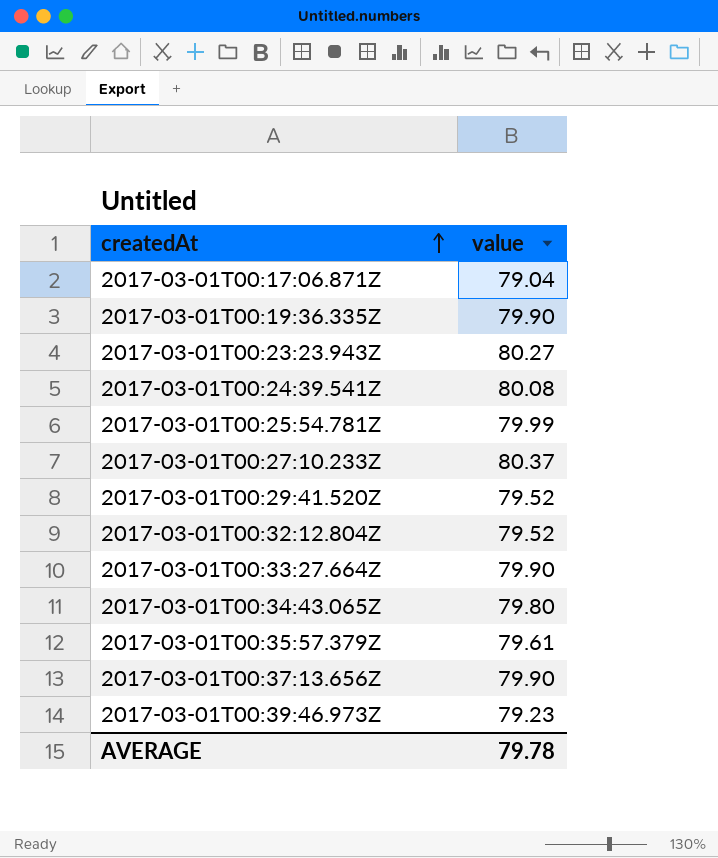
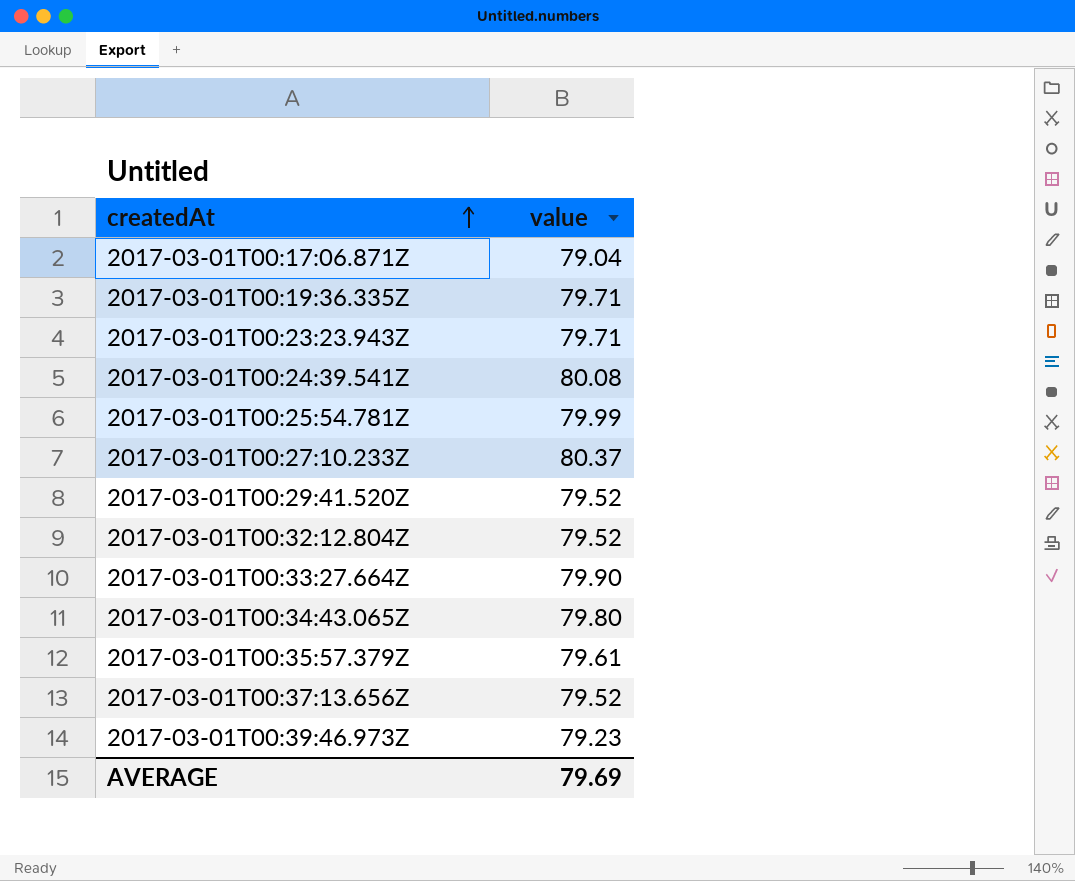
2017-03-01T00:19:36.335Z | value: 79.90 -> 79.71
2017-03-01T00:23:23.943Z | value: 80.27 -> 79.71
2017-03-01T00:37:13.656Z | value: 79.90 -> 79.52
AVERAGE | value: 79.78 -> 79.69

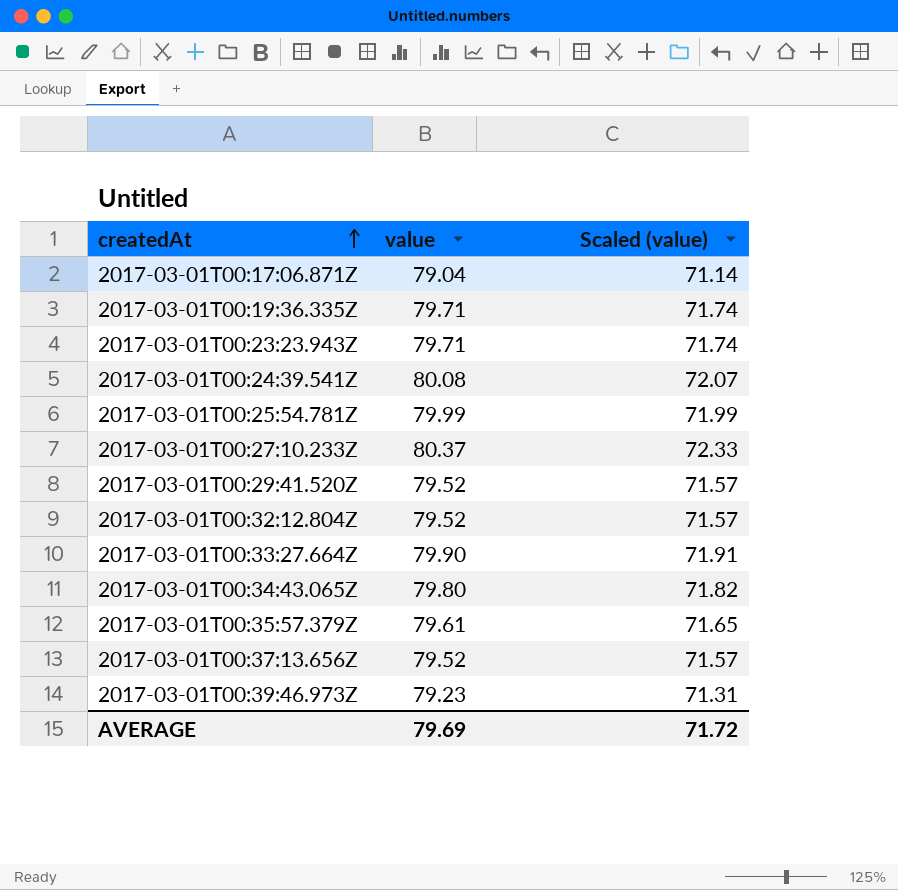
column Scaled (value) | formula: none -> [value] * 0.9

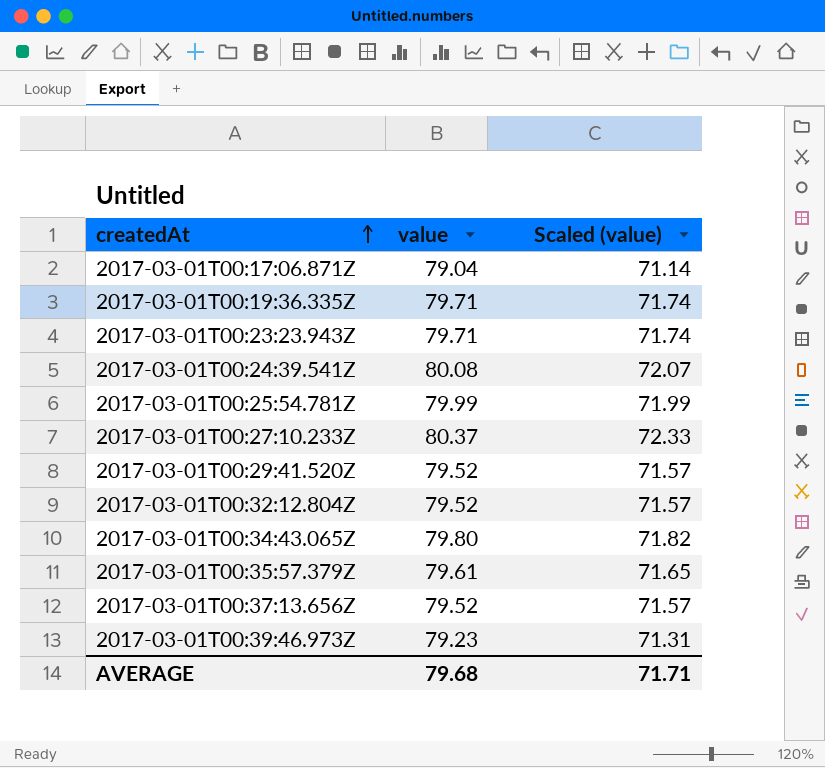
row 2017-03-01T00:33:27.664Z: 79.90 | 71.91 -> none
AVERAGE | value: 79.69 -> 79.68
AVERAGE | Scaled (value): 71.72 -> 71.71

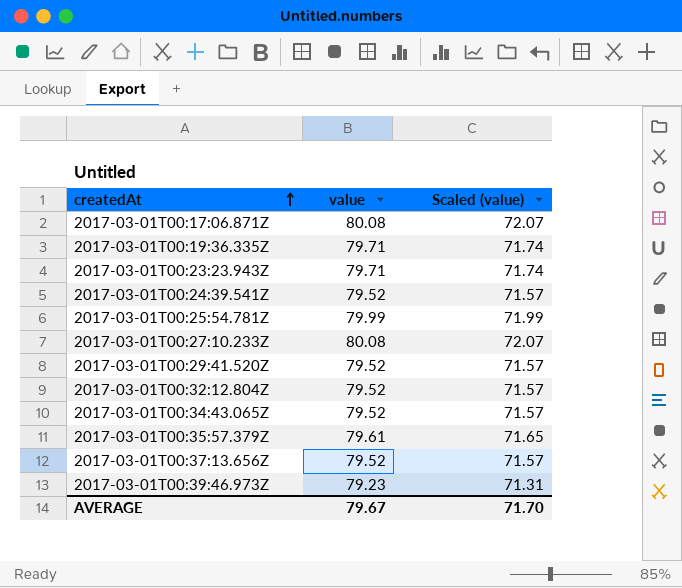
2017-03-01T00:17:06.871Z | value: 79.04 -> 80.08
2017-03-01T00:17:06.871Z | Scaled (value): 71.14 -> 72.07
2017-03-01T00:24:39.541Z | value: 80.08 -> 79.52
2017-03-01T00:24:39.541Z | Scaled (value): 72.07 -> 71.57
2017-03-01T00:27:10.233Z | value: 80.37 -> 80.08
2017-03-01T00:27:10.233Z | Scaled (value): 72.33 -> 72.07
2017-03-01T00:34:43.065Z | value: 79.80 -> 79.52
2017-03-01T00:34:43.065Z | Scaled (value): 71.82 -> 71.57
AVERAGE | value: 79.68 -> 79.67
AVERAGE | Scaled (value): 71.71 -> 71.70

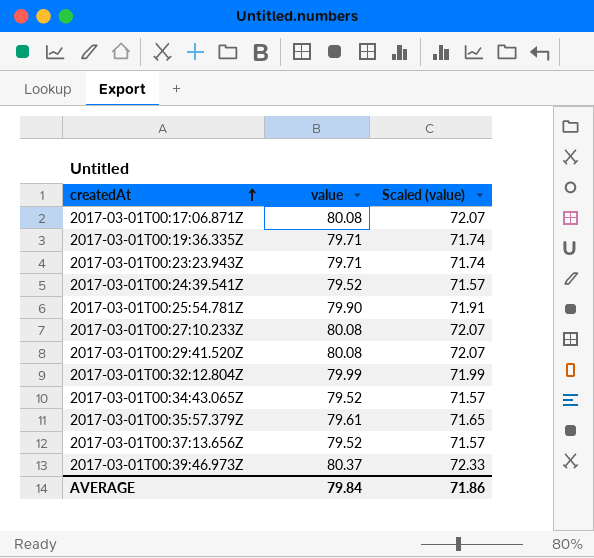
2017-03-01T00:25:54.781Z | value: 79.99 -> 79.90
2017-03-01T00:25:54.781Z | Scaled (value): 71.99 -> 71.91
2017-03-01T00:29:41.520Z | value: 79.52 -> 80.08
2017-03-01T00:29:41.520Z | Scaled (value): 71.57 -> 72.07
2017-03-01T00:32:12.804Z | value: 79.52 -> 79.99
2017-03-01T00:32:12.804Z | Scaled (value): 71.57 -> 71.99
2017-03-01T00:39:46.973Z | value: 79.23 -> 80.37
2017-03-01T00:39:46.973Z | Scaled (value): 71.31 -> 72.33
AVERAGE | value: 79.67 -> 79.84
AVERAGE | Scaled (value): 71.70 -> 71.86

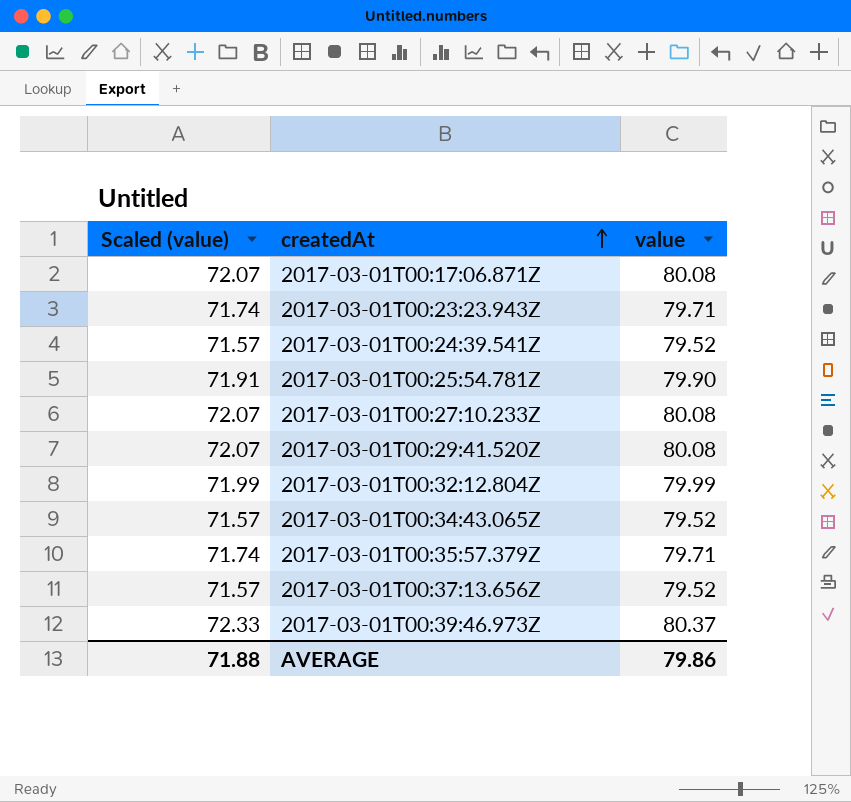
column Scaled (value) | position: 3 -> 1
row 2017-03-01T00:19:36.335Z: 79.71 | 71.74 -> none
2017-03-01T00:35:57.379Z | Scaled (value): 71.65 -> 71.74
2017-03-01T00:35:57.379Z | value: 79.61 -> 79.71
AVERAGE | Scaled (value): 71.86 -> 71.88
AVERAGE | value: 79.84 -> 79.86

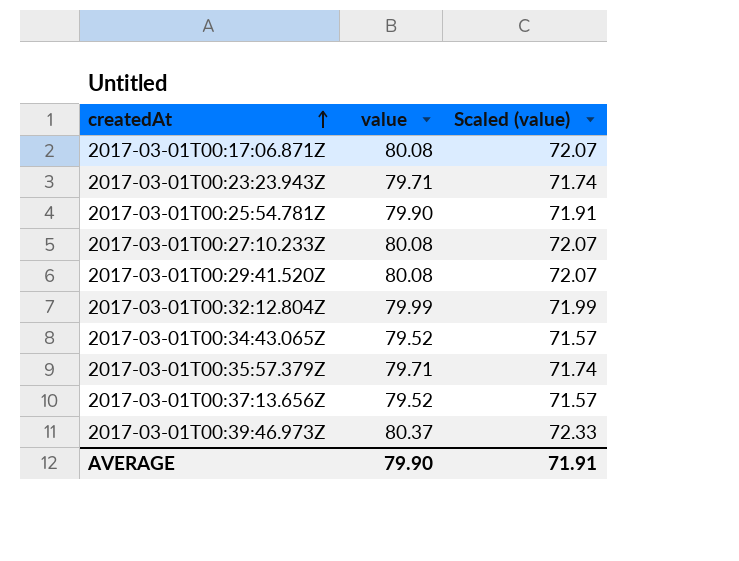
column Scaled (value) | position: 1 -> 3
row 2017-03-01T00:24:39.541Z: 71.57 | 79.52 -> none
AVERAGE | value: 79.86 -> 79.90
AVERAGE | Scaled (value): 71.88 -> 71.91

